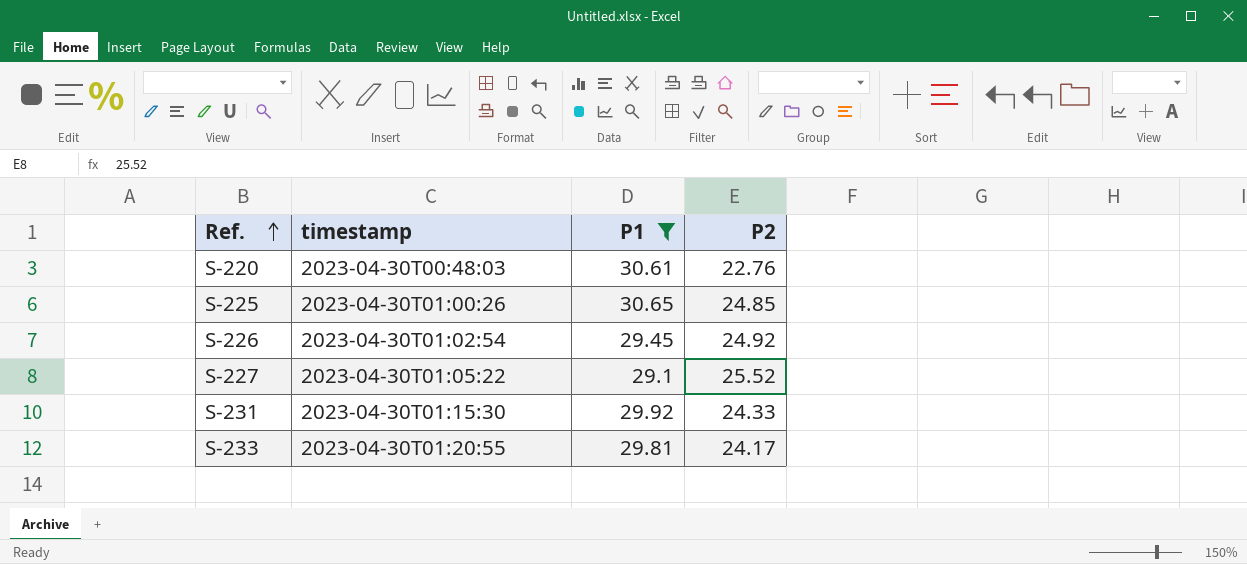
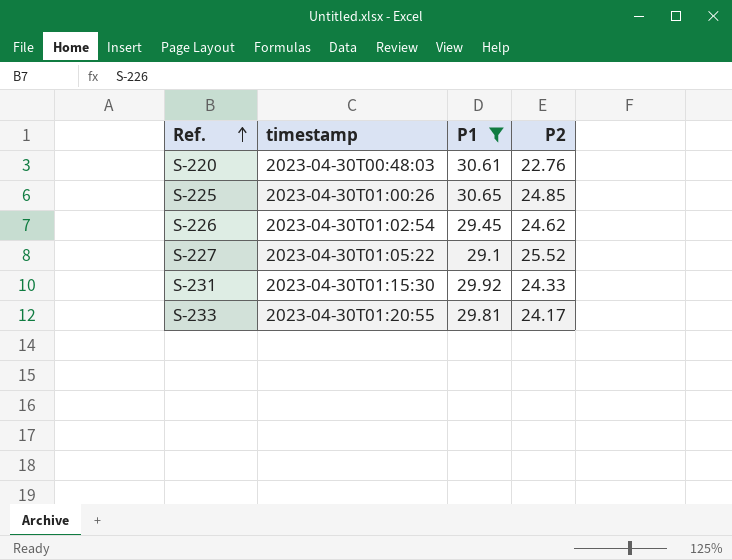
S-226 | P2: 24.92 -> 24.62

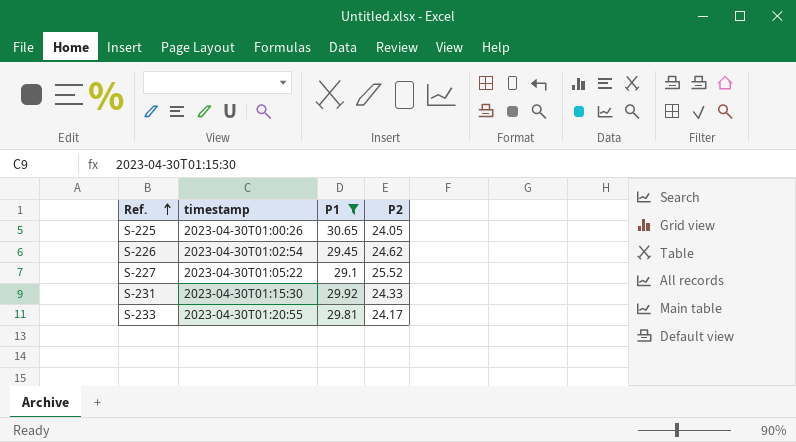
row S-220: 2023-04-30T00:48:03 | 30.61 | 22.76 -> none
S-225 | P2: 24.85 -> 24.05

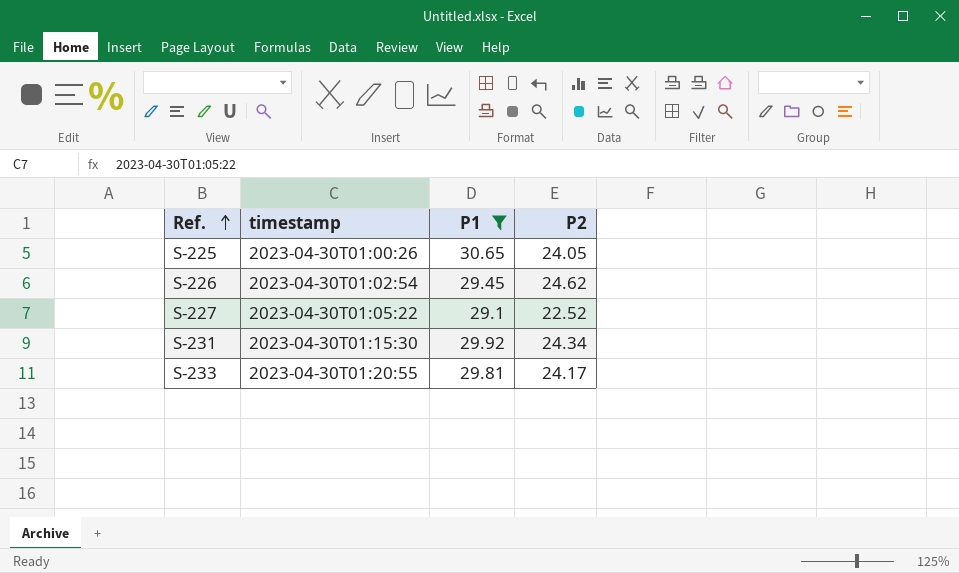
S-227 | P2: 25.52 -> 22.52
S-231 | P2: 24.33 -> 24.34

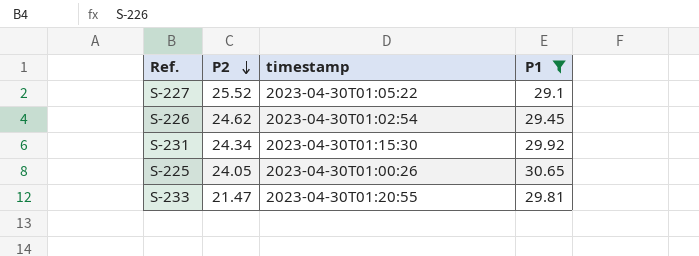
row order: Ref. ascending -> P2 descending
column P2 | position: 4 -> 2
S-227 | P2: 22.52 -> 25.52
S-233 | P2: 24.17 -> 21.47

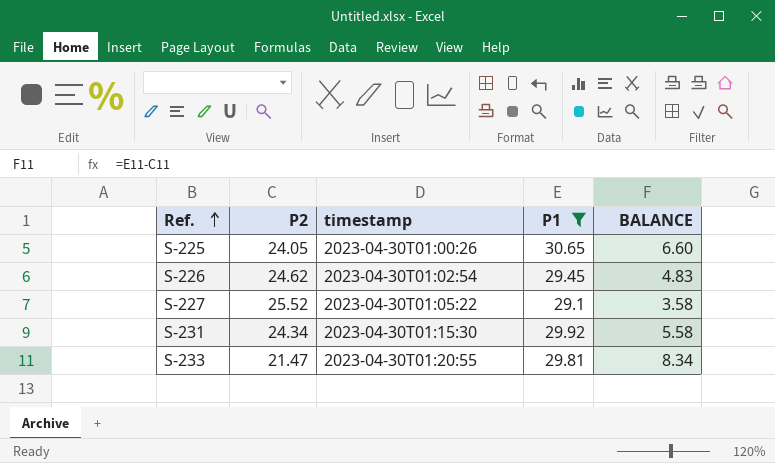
row order: P2 descending -> Ref. ascending
column BALANCE | formula: none -> [P1] - [P2]

